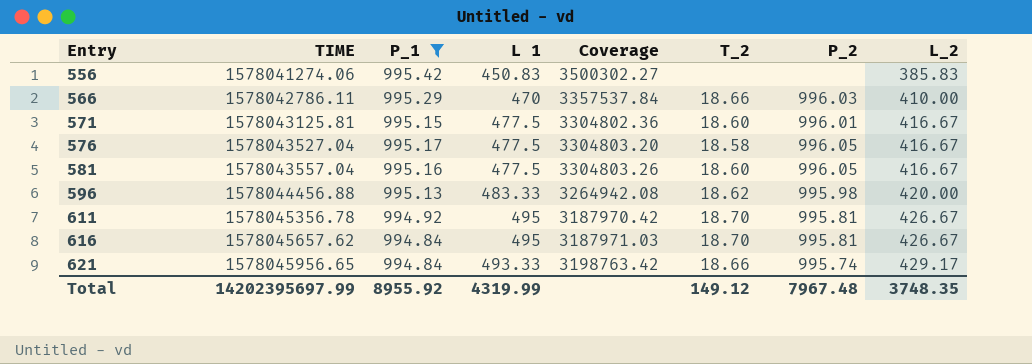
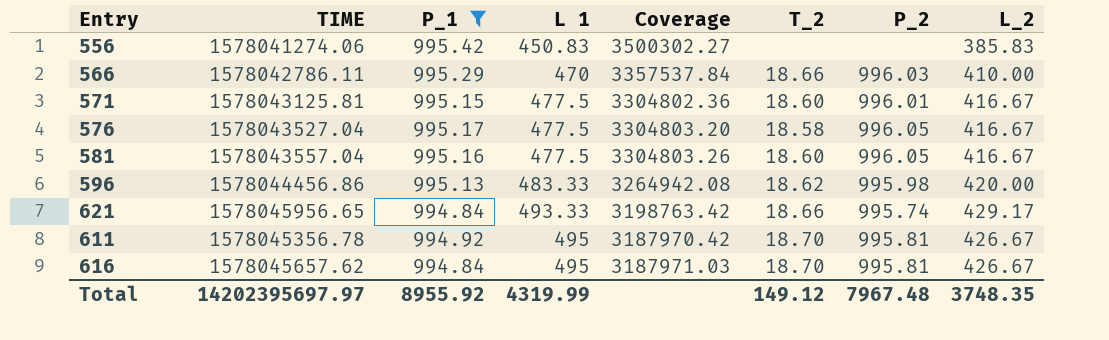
row order: Entry ascending -> L 1 ascending
596 | TIME: 1578044456.88 -> 1578044456.86
Total | TIME: 14202395697.99 -> 14202395697.97

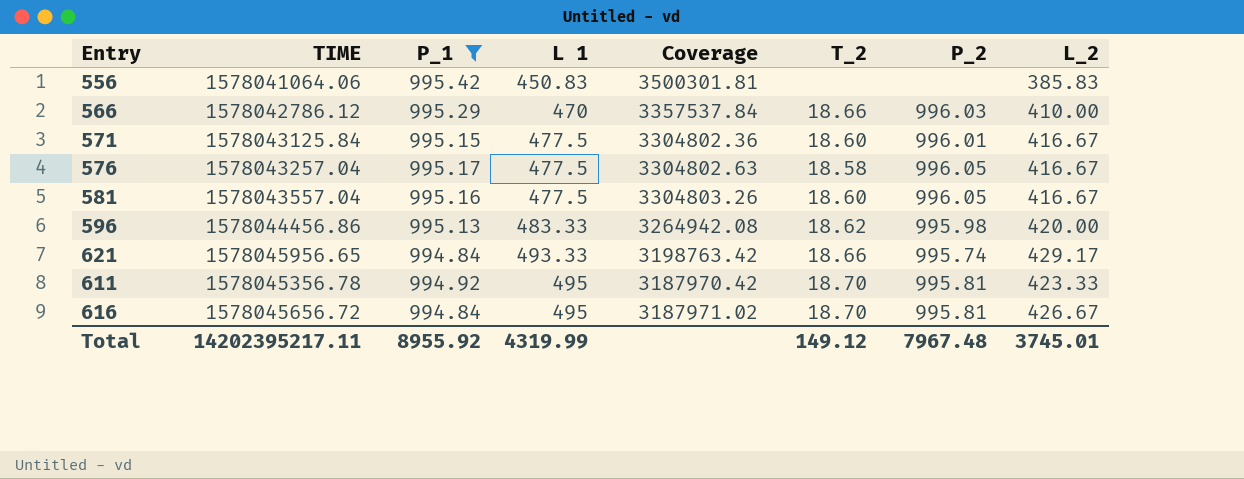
556 | TIME: 1578041274.06 -> 1578041064.06
556 | Coverage: 3500302.27 -> 3500301.81
566 | TIME: 1578042786.11 -> 1578042786.12
571 | TIME: 1578043125.81 -> 1578043125.84
576 | TIME: 1578043527.04 -> 1578043257.04
576 | Coverage: 3304803.20 -> 3304802.63
611 | L_2: 426.67 -> 423.33
616 | TIME: 1578045657.62 -> 1578045656.72
616 | Coverage: 3187971.03 -> 3187971.02
Total | TIME: 14202395697.97 -> 14202395217.11
Total | L_2: 3748.35 -> 3745.01

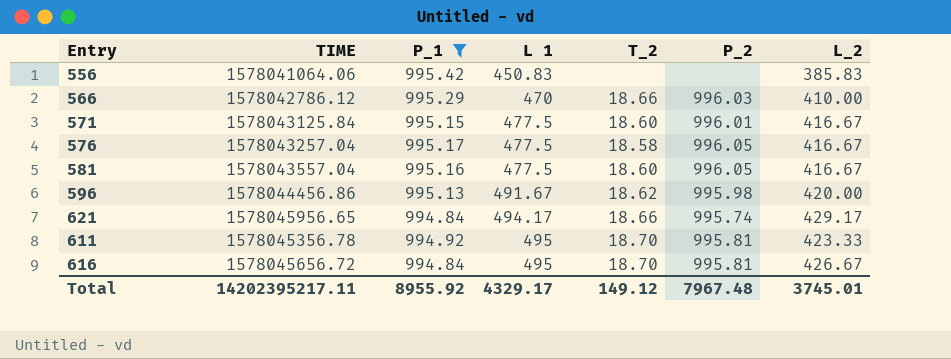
column Coverage | formula: [TIME] / [L 1] -> none
596 | L 1: 483.33 -> 491.67
621 | L 1: 493.33 -> 494.17
Total | L 1: 4319.99 -> 4329.17

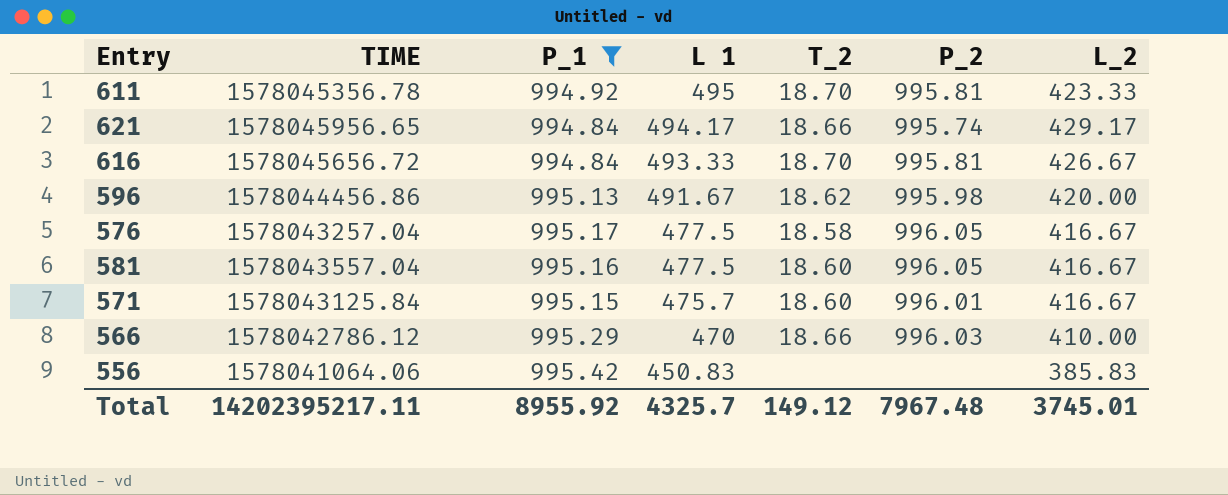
row order: L 1 ascending -> L 1 descending
616 | L 1: 495 -> 493.33
571 | L 1: 477.5 -> 475.7
Total | L 1: 4329.17 -> 4325.7

